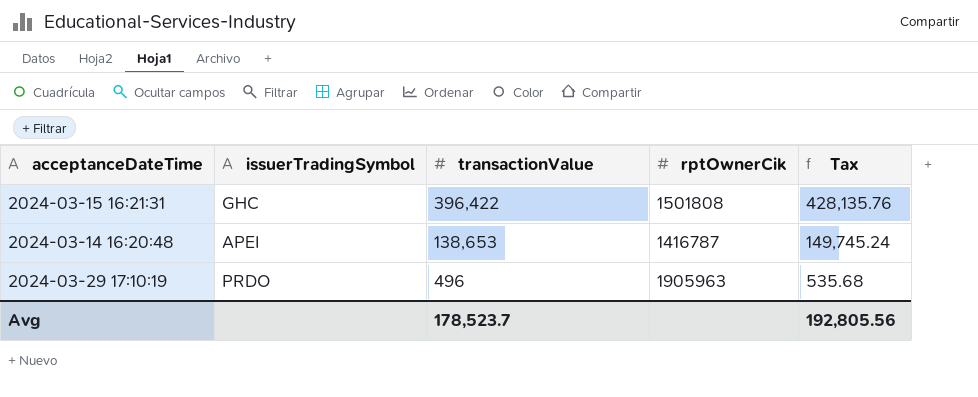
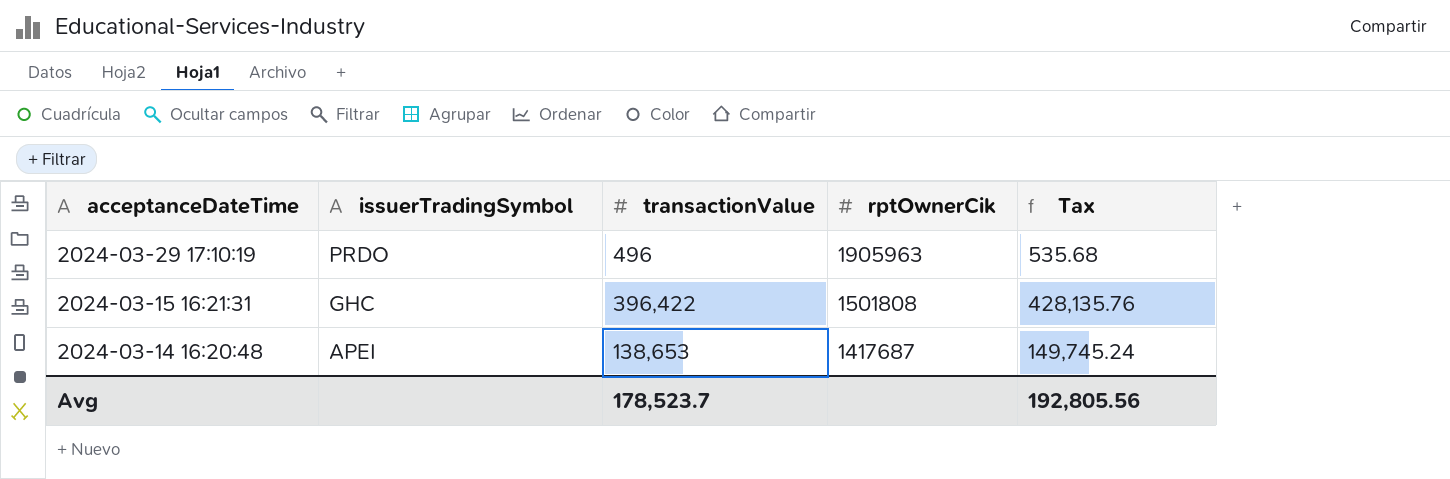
row order: transactionValue descending -> acceptanceDateTime descending
2024-03-14 16:20:48 | rptOwnerCik: 1416787 -> 1417687

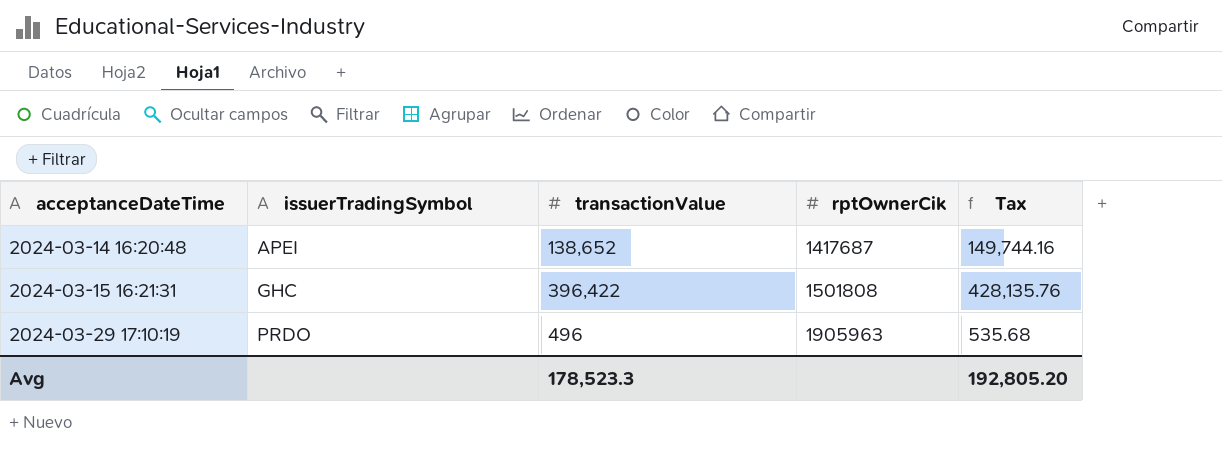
row order: acceptanceDateTime descending -> acceptanceDateTime ascending
2024-03-14 16:20:48 | transactionValue: 138,653 -> 138,652
2024-03-14 16:20:48 | Tax: 149,745.24 -> 149,744.16
Avg | transactionValue: 178,523.7 -> 178,523.3
Avg | Tax: 192,805.56 -> 192,805.20

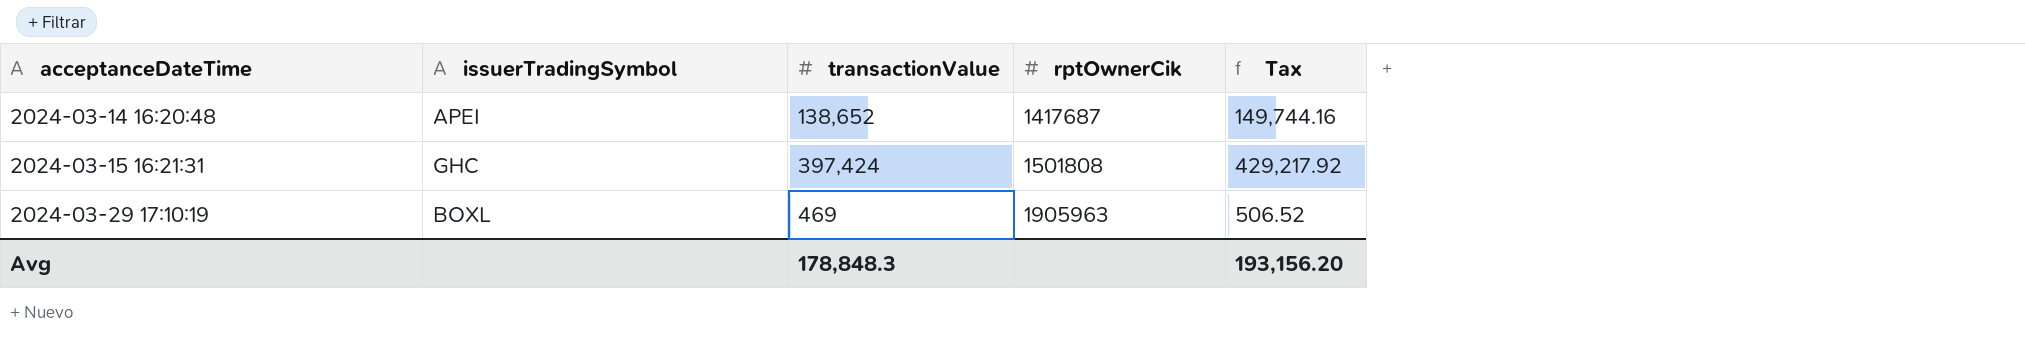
2024-03-15 16:21:31 | transactionValue: 396,422 -> 397,424
2024-03-15 16:21:31 | Tax: 428,135.76 -> 429,217.92
2024-03-29 17:10:19 | issuerTradingSymbol: PRDO -> BOXL
2024-03-29 17:10:19 | transactionValue: 496 -> 469
2024-03-29 17:10:19 | Tax: 535.68 -> 506.52
Avg | transactionValue: 178,523.3 -> 178,848.3
Avg | Tax: 192,805.20 -> 193,156.20

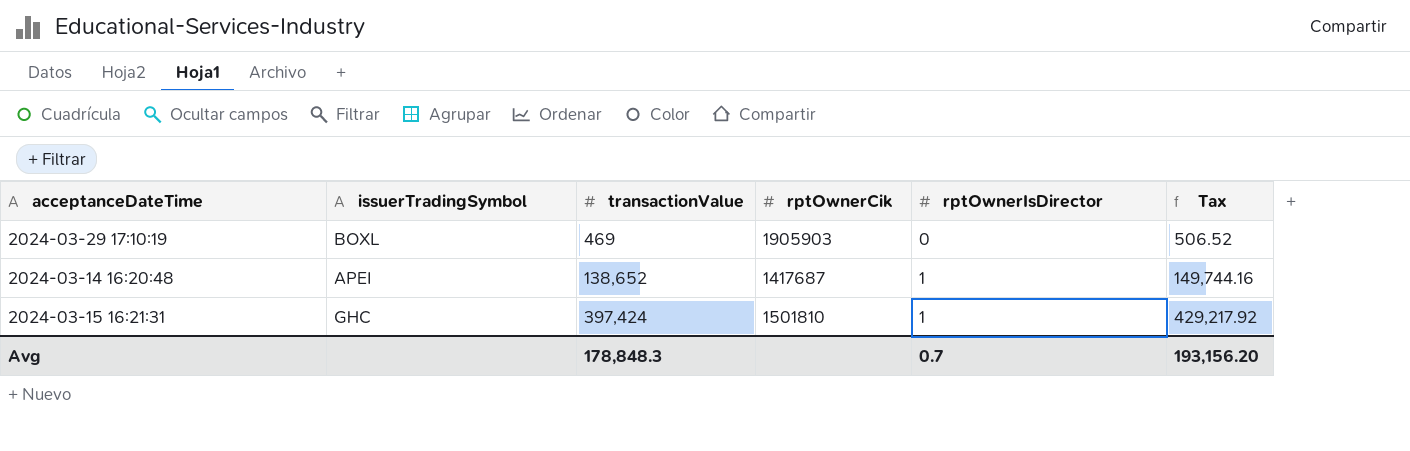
row order: acceptanceDateTime ascending -> transactionValue ascending
column rptOwnerIsDirector | position: none -> 5
2024-03-29 17:10:19 | rptOwnerCik: 1905963 -> 1905903
2024-03-15 16:21:31 | rptOwnerCik: 1501808 -> 1501810

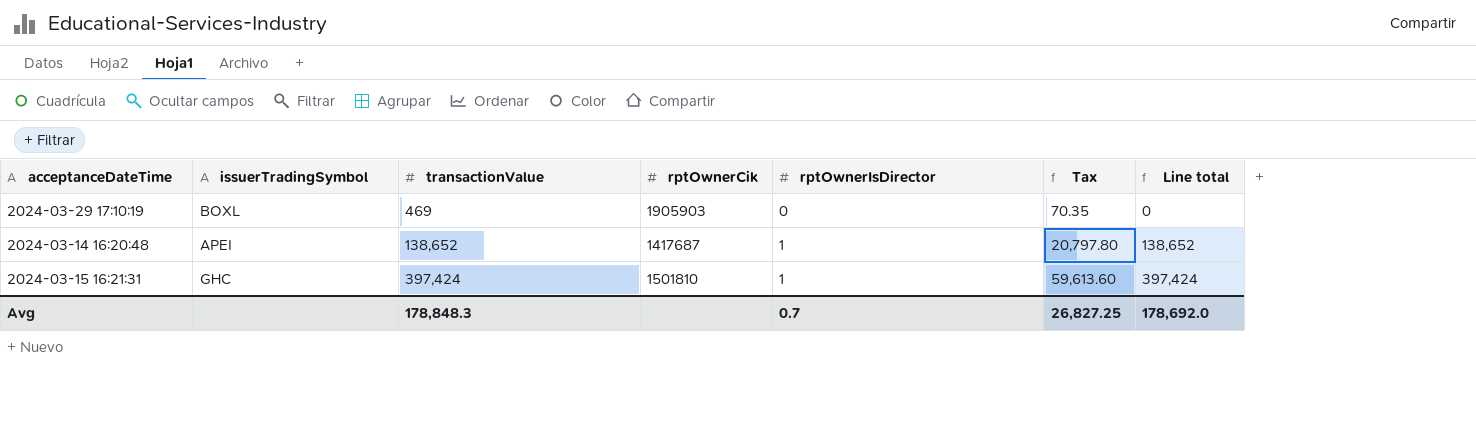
column Tax | formula: [transactionValue] * 1.08 -> [transactionValue] * 0.15
column Line total | formula: none -> [transactionValue] * [rptOwnerIsDirector]
Avg | Tax: 193,156.20 -> 26,827.25

